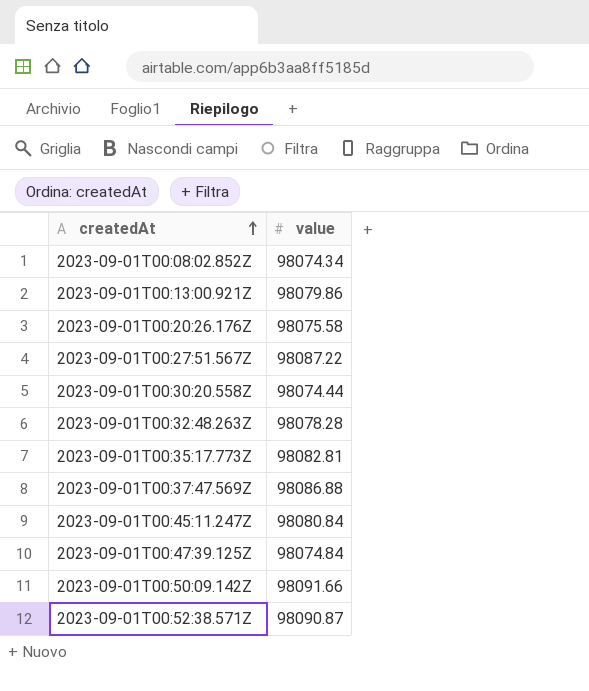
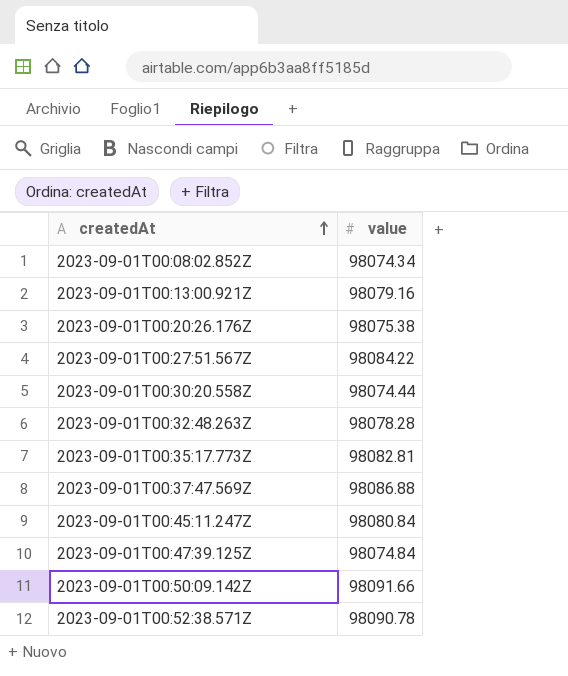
2023-09-01T00:13:00.921Z | value: 98079.86 -> 98079.16
2023-09-01T00:20:26.176Z | value: 98075.58 -> 98075.38
2023-09-01T00:27:51.567Z | value: 98087.22 -> 98084.22
2023-09-01T00:52:38.571Z | value: 98090.87 -> 98090.78

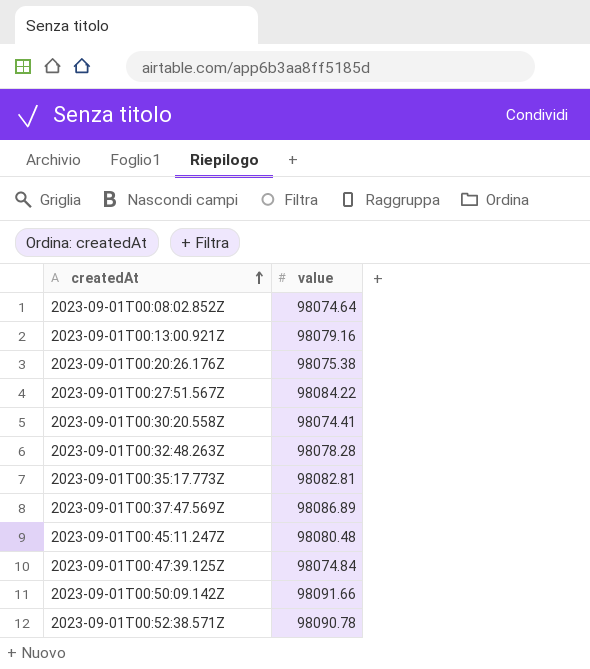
2023-09-01T00:08:02.852Z | value: 98074.34 -> 98074.64
2023-09-01T00:30:20.558Z | value: 98074.44 -> 98074.41
2023-09-01T00:37:47.569Z | value: 98086.88 -> 98086.89
2023-09-01T00:45:11.247Z | value: 98080.84 -> 98080.48

